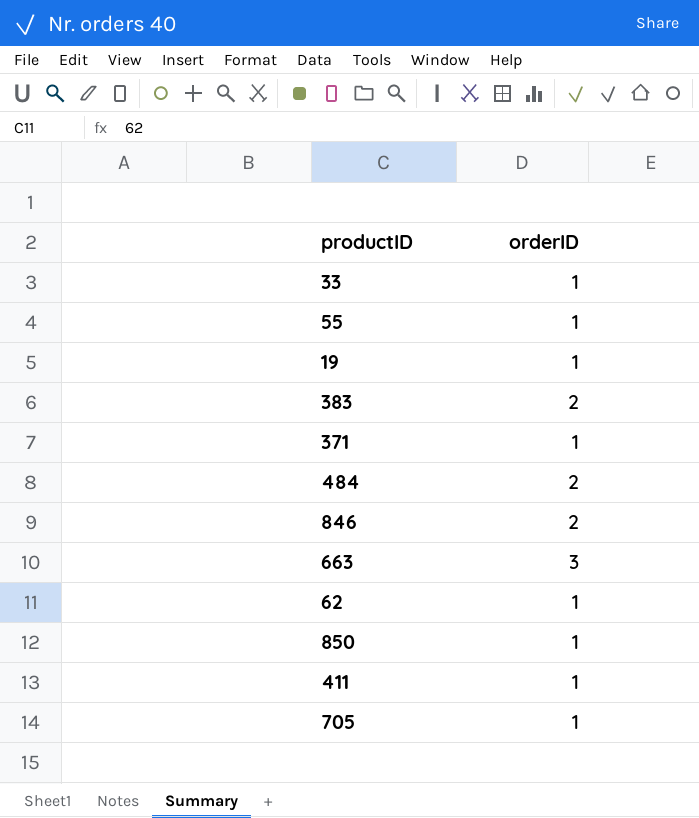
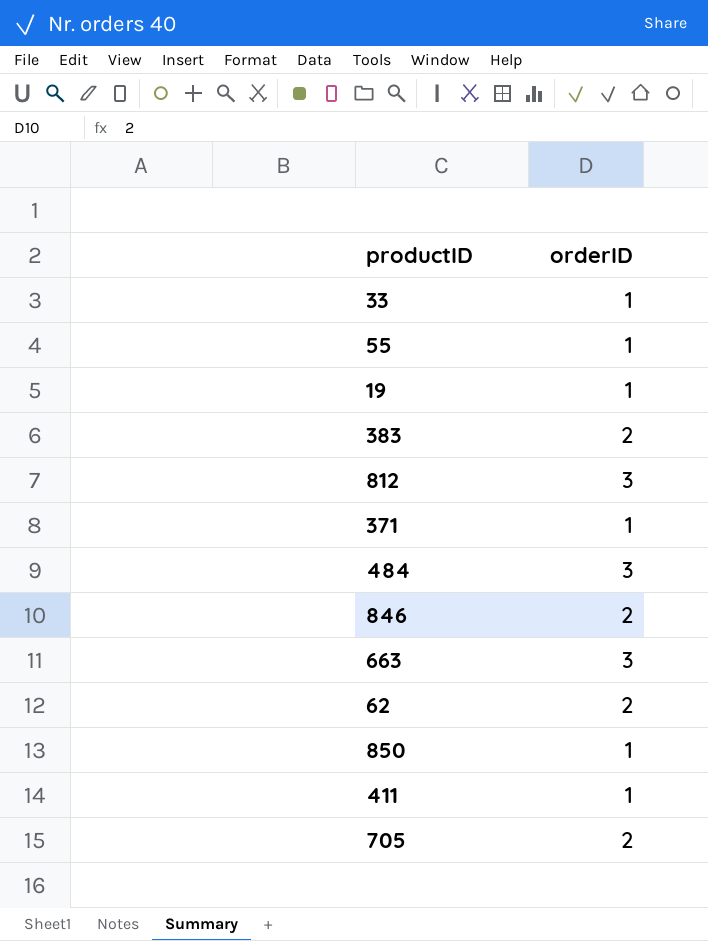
row 812: none -> 3
484 | orderID: 2 -> 3
62 | orderID: 1 -> 2
705 | orderID: 1 -> 2

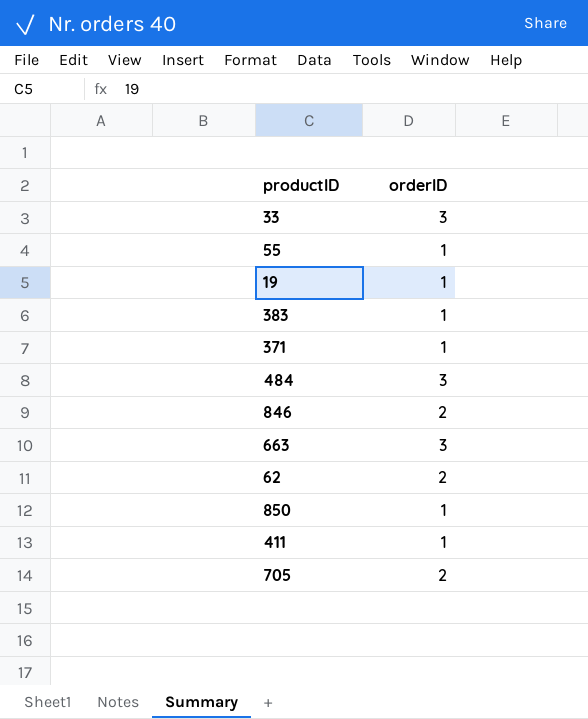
row 812: 3 -> none
33 | orderID: 1 -> 3
383 | orderID: 2 -> 1

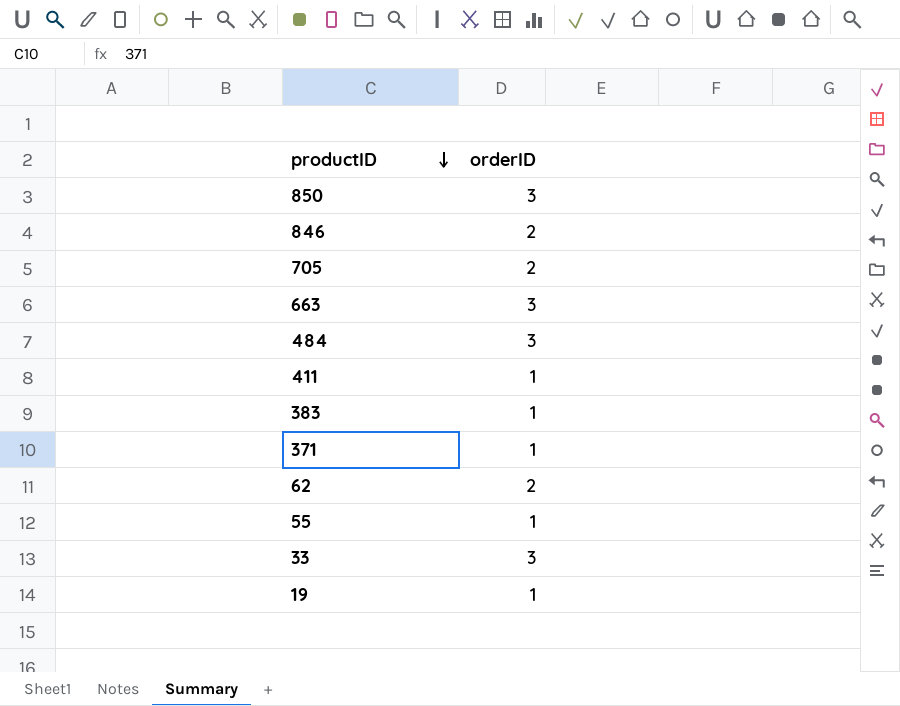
row order: none -> productID descending
850 | orderID: 1 -> 3

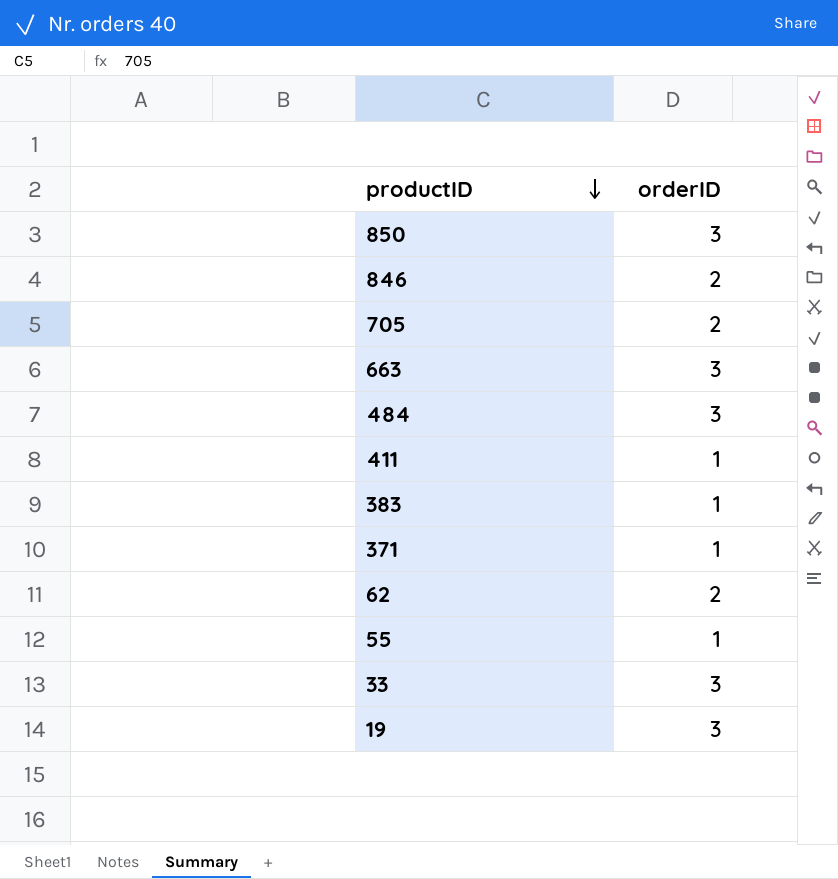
19 | orderID: 1 -> 3

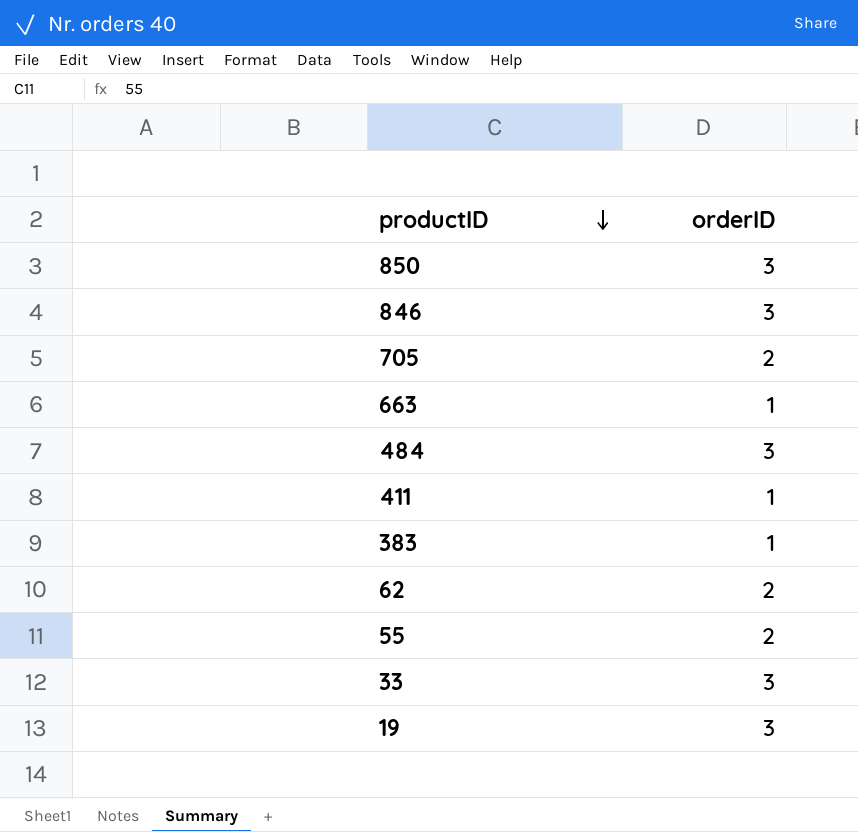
row 371: 1 -> none
846 | orderID: 2 -> 3
663 | orderID: 3 -> 1
55 | orderID: 1 -> 2

